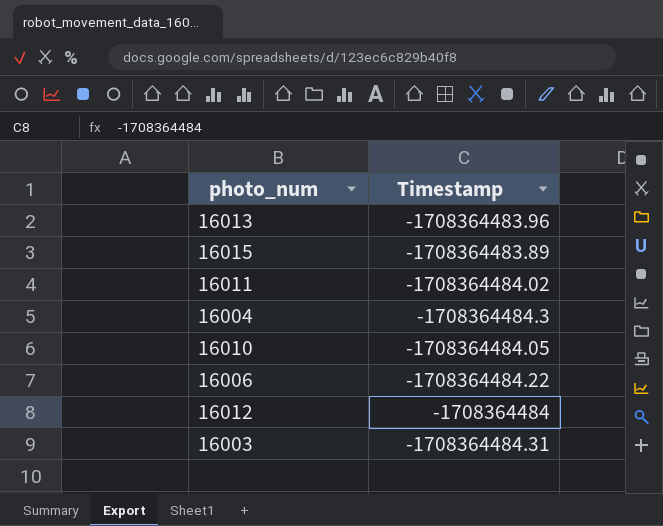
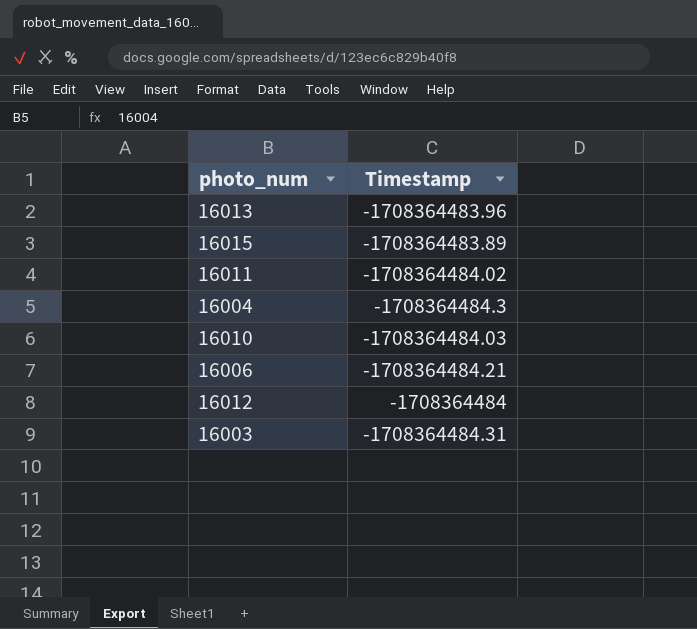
16010 | Timestamp: -1708364484.05 -> -1708364484.03
16006 | Timestamp: -1708364484.22 -> -1708364484.21

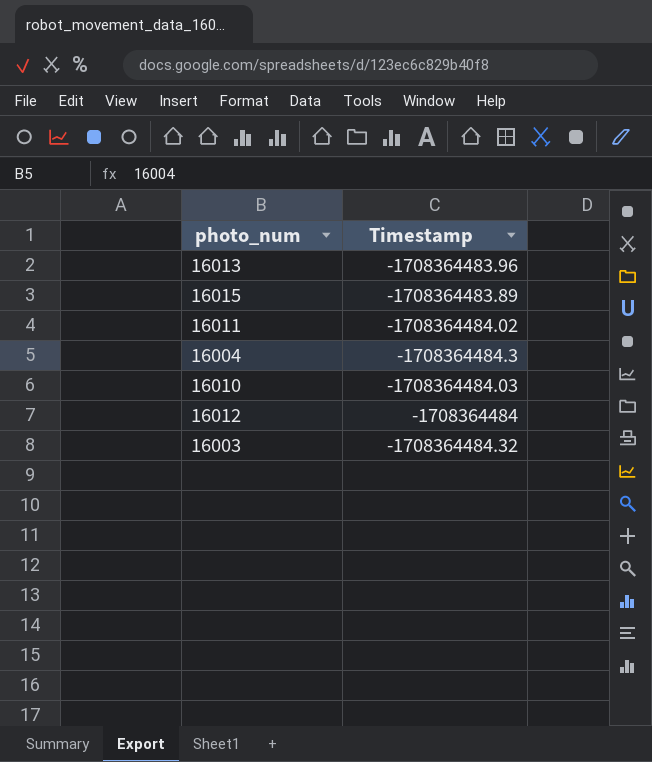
row 16006: -1708364484.21 -> none
16003 | Timestamp: -1708364484.31 -> -1708364484.32

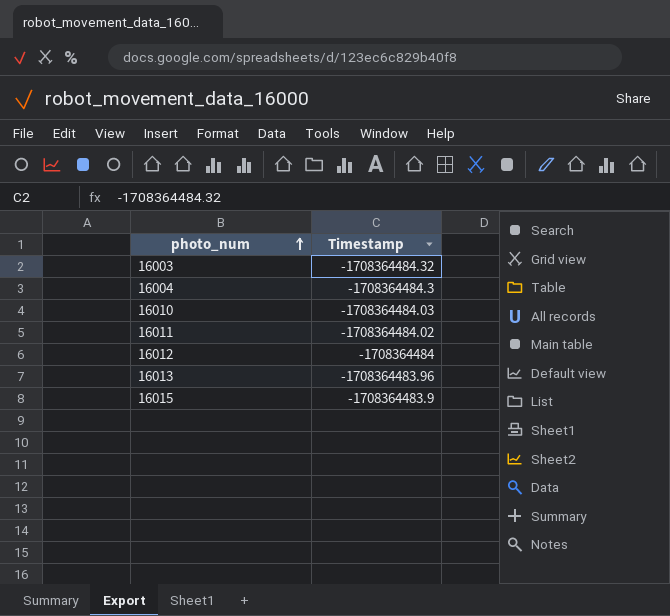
row order: none -> photo_num ascending
16015 | Timestamp: -1708364483.89 -> -1708364483.9

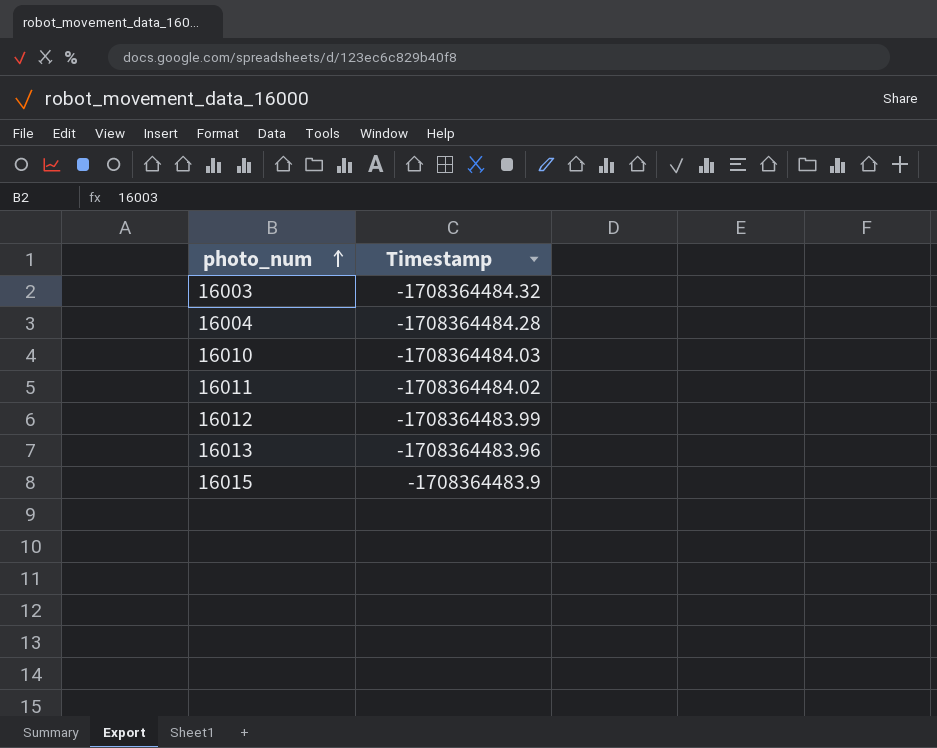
16004 | Timestamp: -1708364484.3 -> -1708364484.28
16012 | Timestamp: -1708364484 -> -1708364483.99

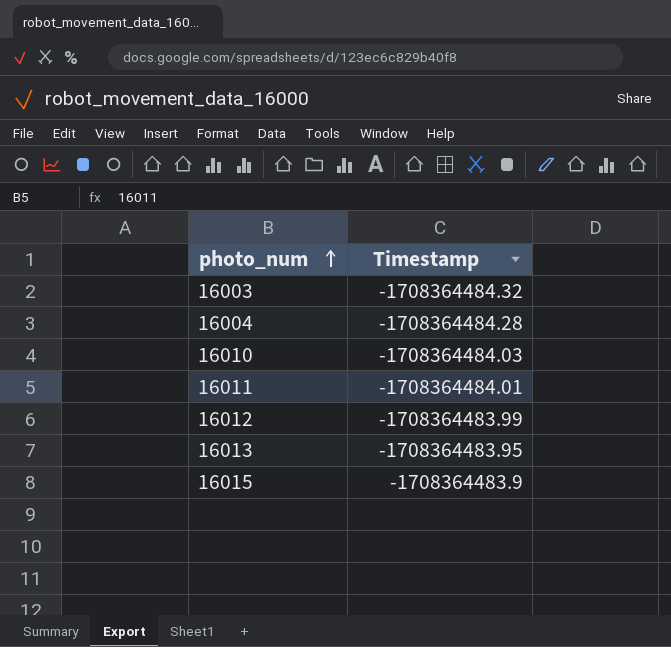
16011 | Timestamp: -1708364484.02 -> -1708364484.01
16013 | Timestamp: -1708364483.96 -> -1708364483.95

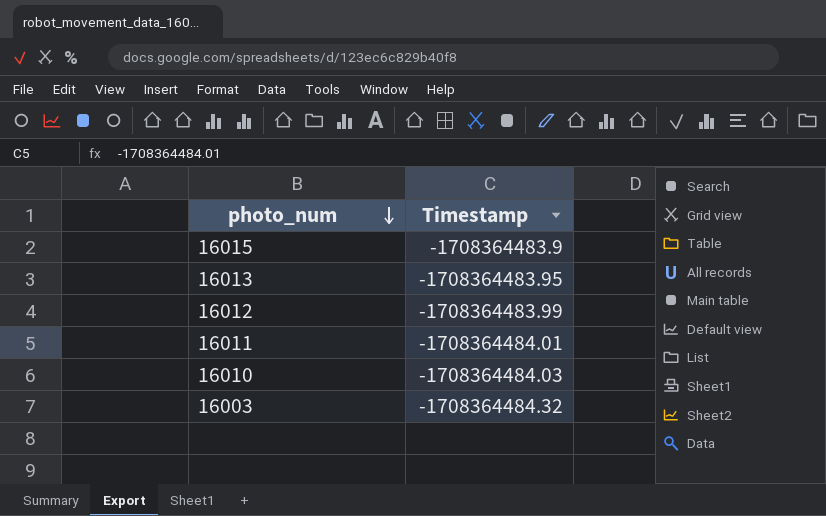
row order: photo_num ascending -> photo_num descending
row 16004: -1708364484.28 -> none

